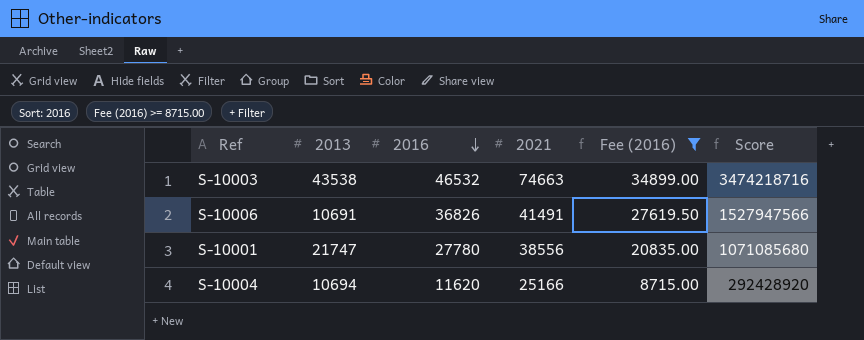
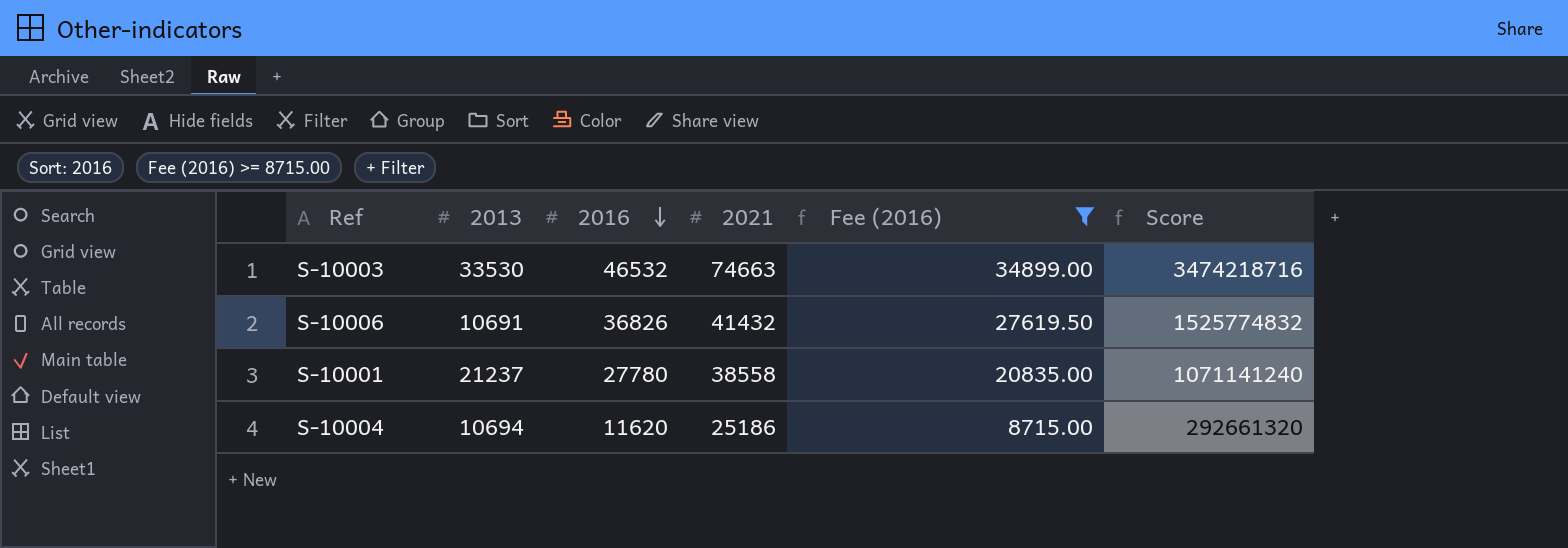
S-10003 | 2013: 43538 -> 33530
S-10006 | 2021: 41491 -> 41432
S-10006 | Score: 1527947566 -> 1525774832
S-10001 | 2013: 21747 -> 21237
S-10001 | 2021: 38556 -> 38558
S-10001 | Score: 1071085680 -> 1071141240
S-10004 | 2021: 25166 -> 25186
S-10004 | Score: 292428920 -> 292661320

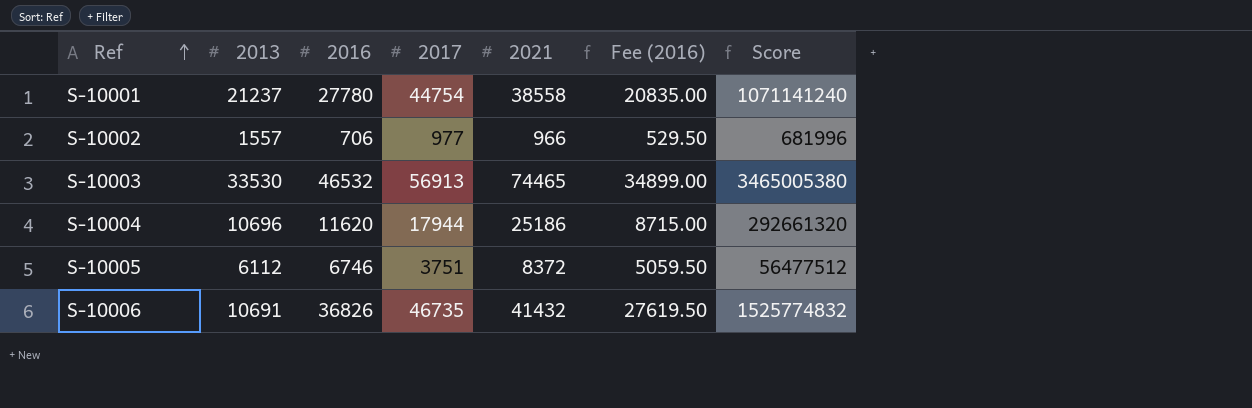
filter: Fee (2016) >= 8715.00 -> none
row order: 2016 descending -> Ref ascending
column 2017 | position: none -> 4
S-10003 | 2021: 74663 -> 74465
S-10003 | Score: 3474218716 -> 3465005380
S-10004 | 2013: 10694 -> 10696

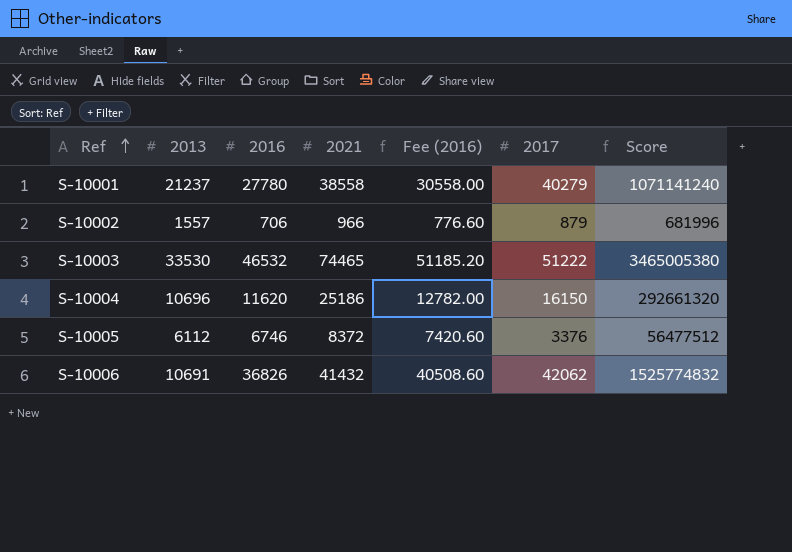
column Fee (2016) | formula: [2016] * 0.75 -> [2016] * 1.1
column 2017 | position: 4 -> 6
S-10001 | 2017: 44754 -> 40279
S-10002 | 2017: 977 -> 879
S-10003 | 2017: 56913 -> 51222
S-10004 | 2017: 17944 -> 16150
S-10005 | 2017: 3751 -> 3376
S-10006 | 2017: 46735 -> 42062

